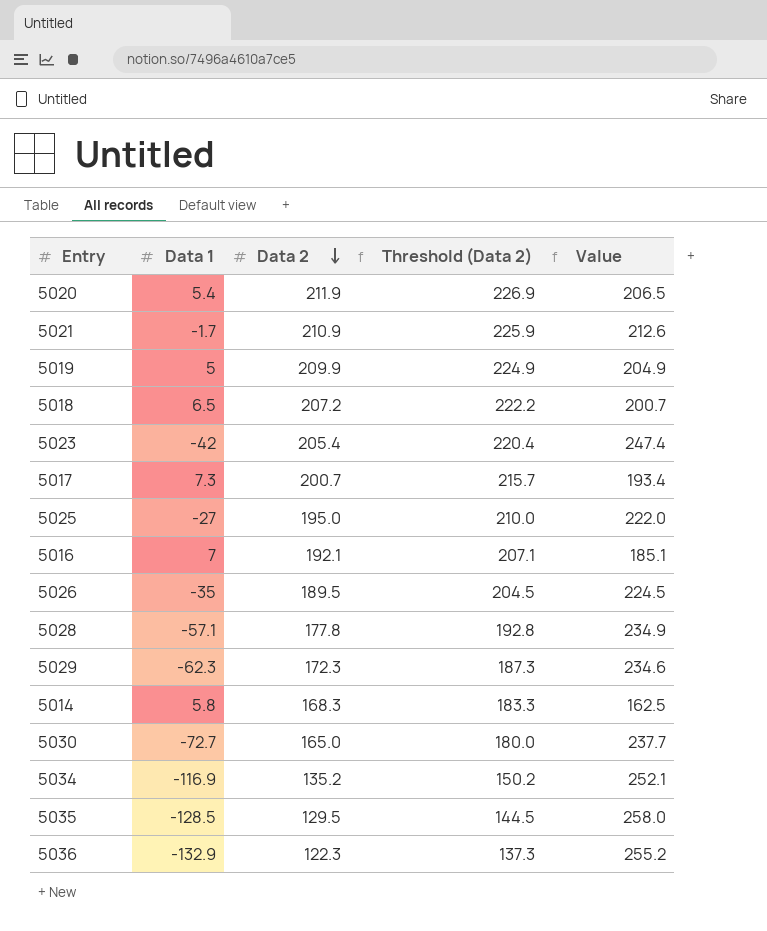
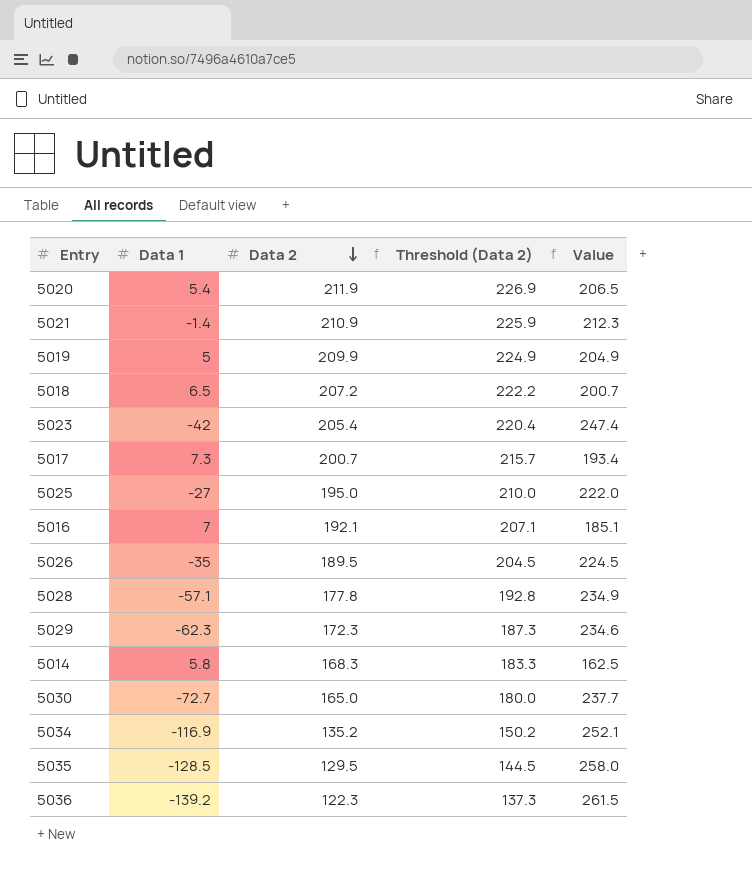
5021 | Data 1: -1.7 -> -1.4
5021 | Value: 212.6 -> 212.3
5036 | Data 1: -132.9 -> -139.2
5036 | Value: 255.2 -> 261.5

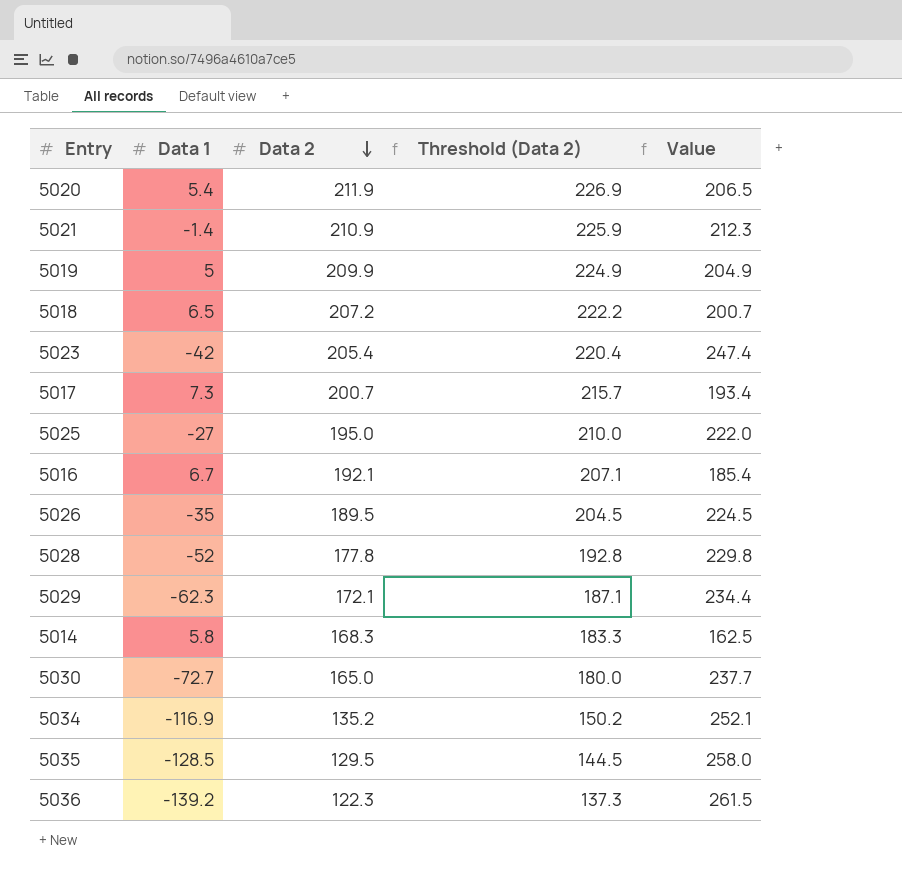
5016 | Data 1: 7 -> 6.7
5016 | Value: 185.1 -> 185.4
5028 | Data 1: -57.1 -> -52
5028 | Value: 234.9 -> 229.8
5029 | Data 2: 172.3 -> 172.1
5029 | Threshold (Data 2): 187.3 -> 187.1
5029 | Value: 234.6 -> 234.4

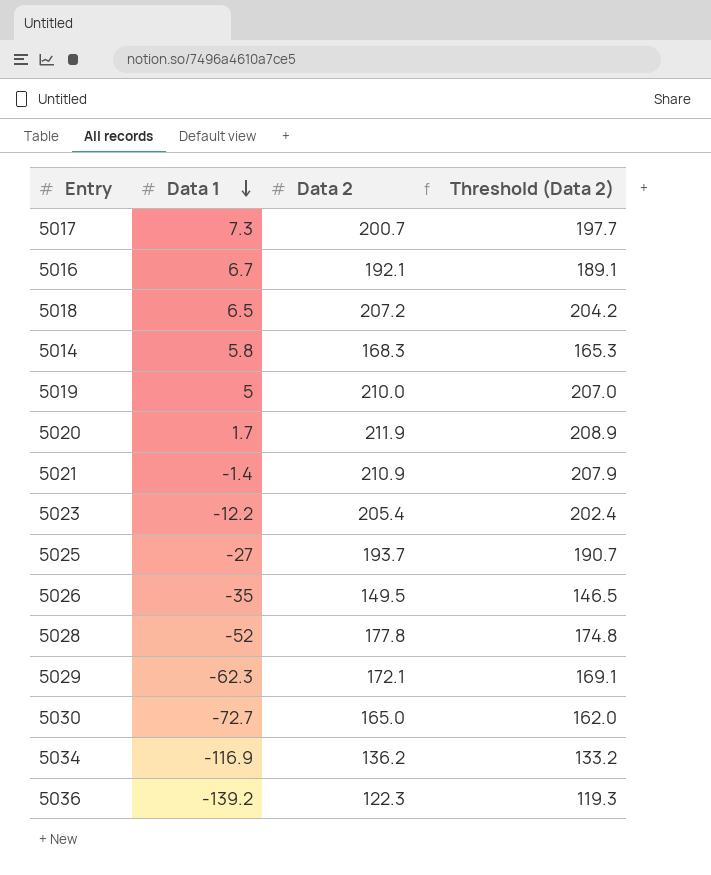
row order: Data 2 descending -> Data 1 descending
column Value | formula: [Data 2] - [Data 1] -> none
column Threshold (Data 2) | formula: [Data 2] + 15 -> [Data 2] - 3
row 5035: -128.5 | 129.5 | 144.5 | 258.0 -> none
5019 | Data 2: 209.9 -> 210.0
5020 | Data 1: 5.4 -> 1.7
5023 | Data 1: -42 -> -12.2
5025 | Data 2: 195.0 -> 193.7
5026 | Data 2: 189.5 -> 149.5
5034 | Data 2: 135.2 -> 136.2

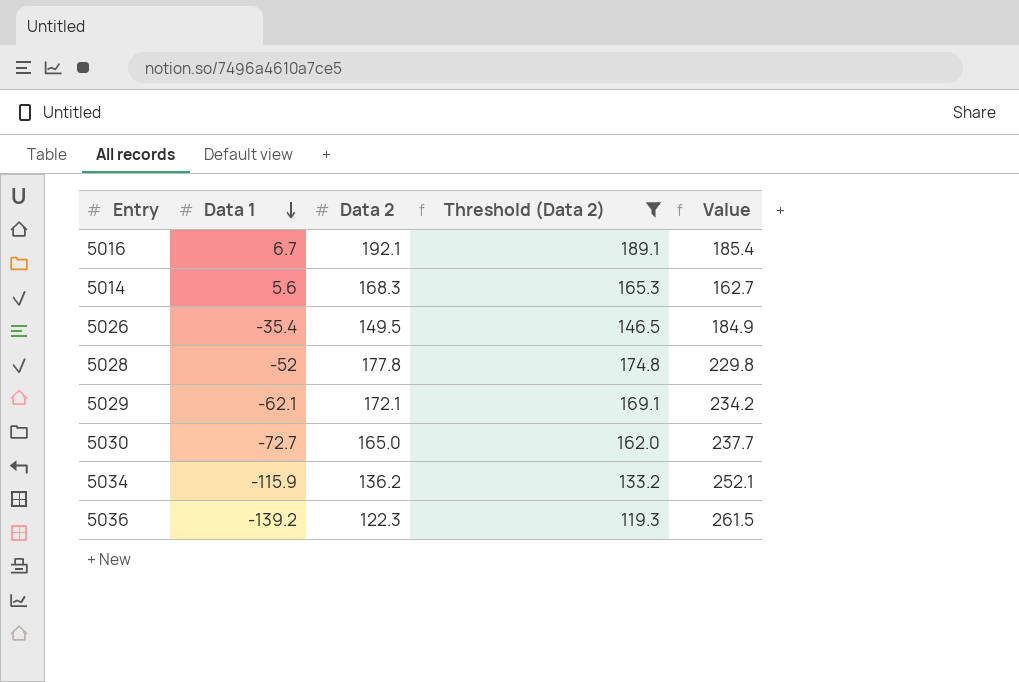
filter: none -> Threshold (Data 2) <= 189.1
column Value | formula: none -> [Data 2] - [Data 1]
5014 | Data 1: 5.8 -> 5.6
5026 | Data 1: -35 -> -35.4
5029 | Data 1: -62.3 -> -62.1
5034 | Data 1: -116.9 -> -115.9

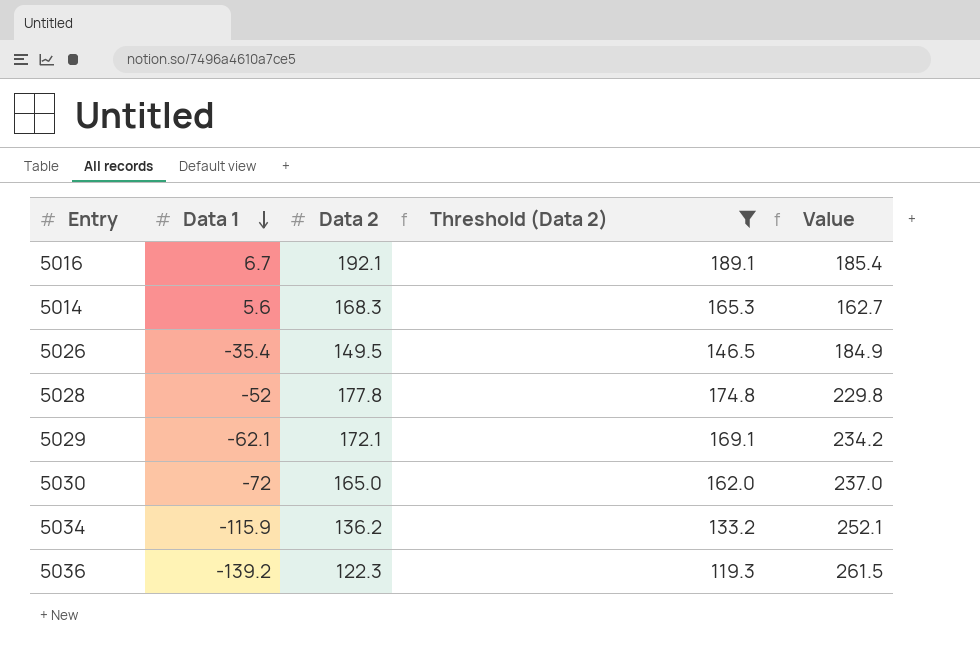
5030 | Data 1: -72.7 -> -72
5030 | Value: 237.7 -> 237.0

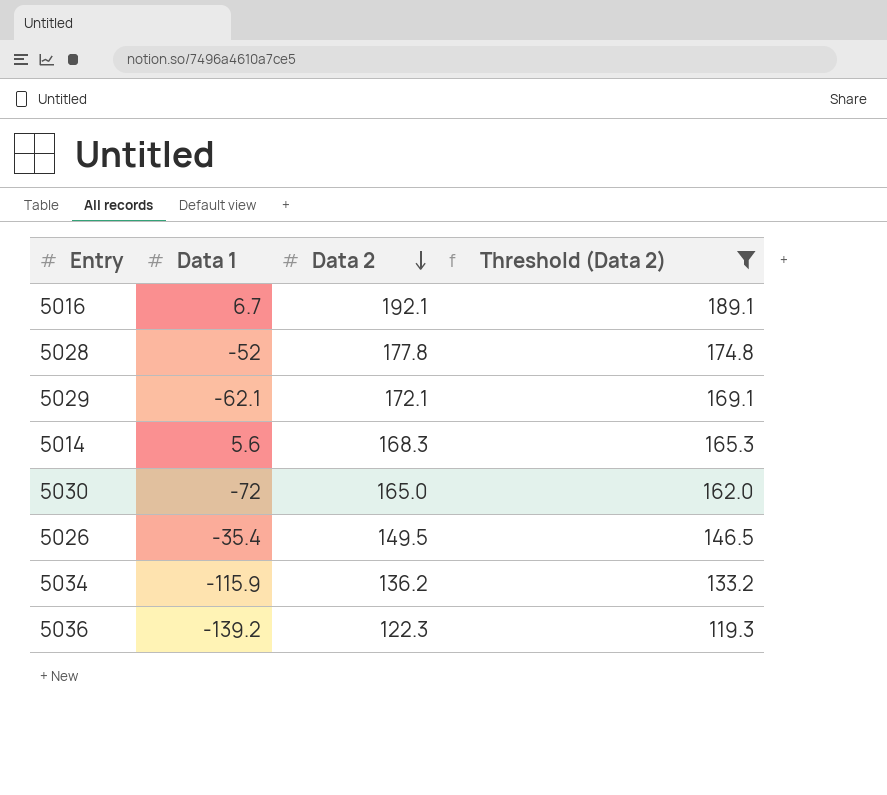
row order: Data 1 descending -> Data 2 descending
column Value | formula: [Data 2] - [Data 1] -> none

